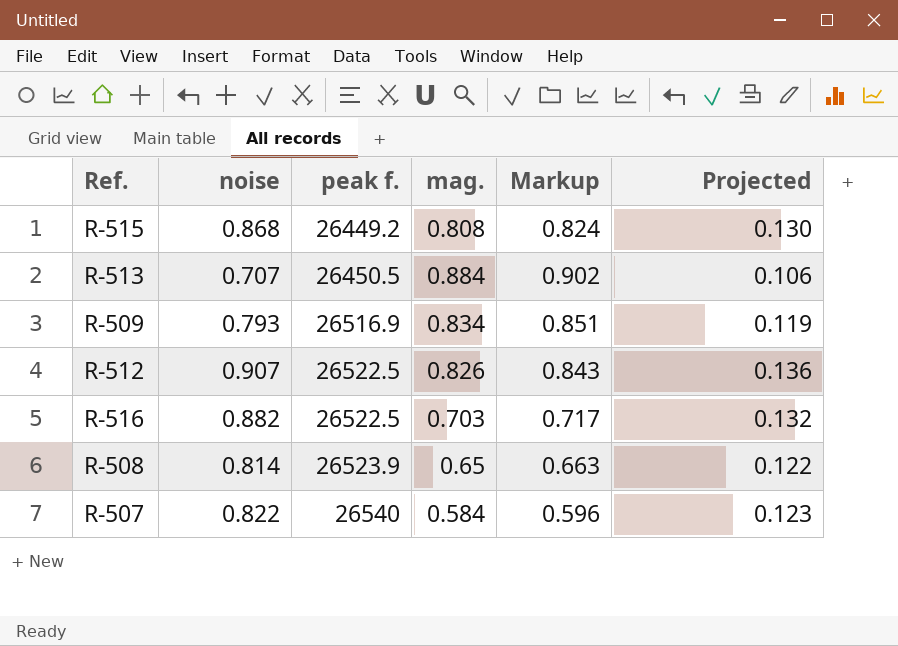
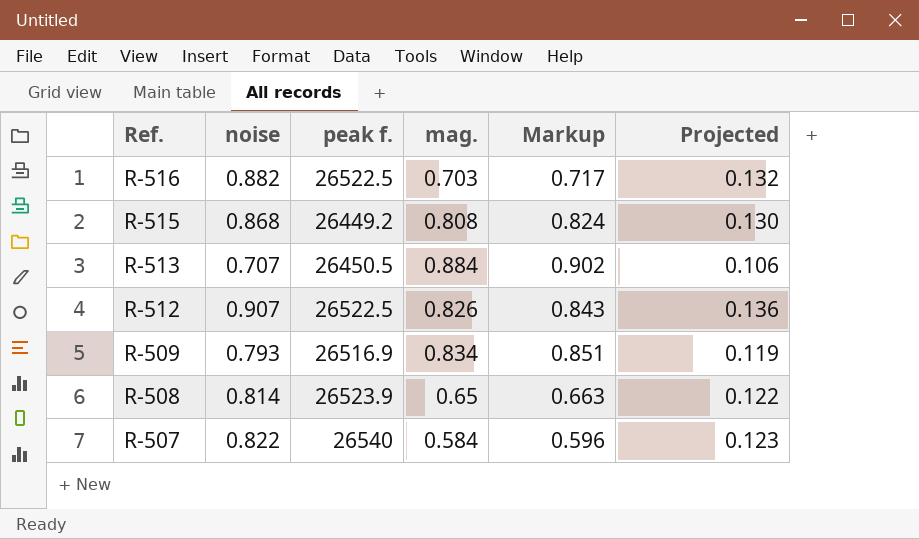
row order: peak f. ascending -> Ref. descending

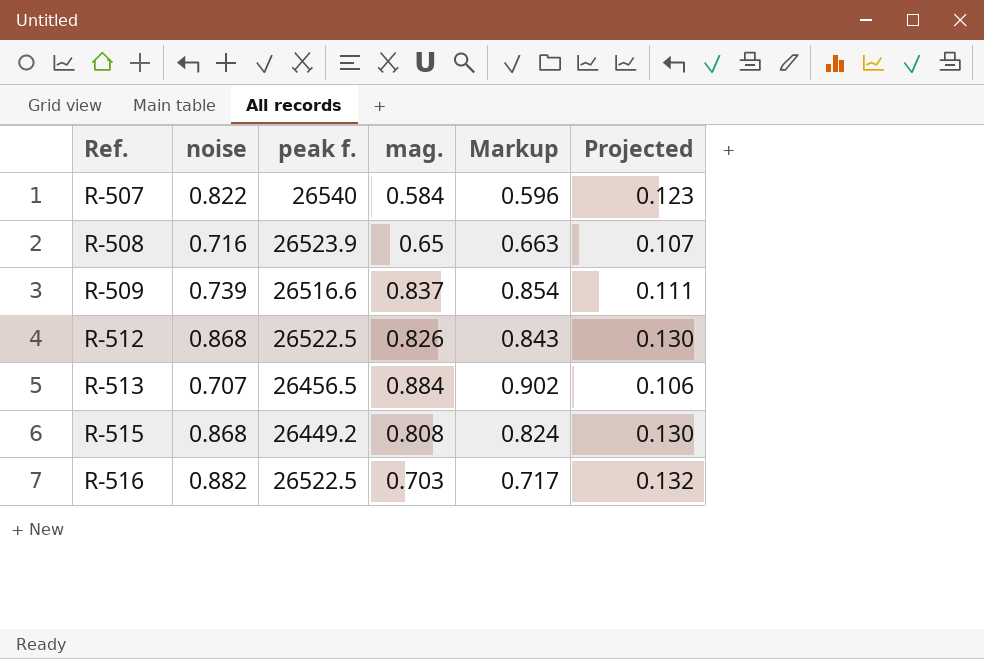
row order: Ref. descending -> Ref. ascending
R-508 | noise: 0.814 -> 0.716
R-508 | Projected: 0.122 -> 0.107
R-509 | noise: 0.793 -> 0.739
R-509 | peak f.: 26516.9 -> 26516.6
R-509 | mag.: 0.834 -> 0.837
R-509 | Markup: 0.851 -> 0.854
R-509 | Projected: 0.119 -> 0.111
R-512 | noise: 0.907 -> 0.868
R-512 | Projected: 0.136 -> 0.130
R-513 | peak f.: 26450.5 -> 26456.5

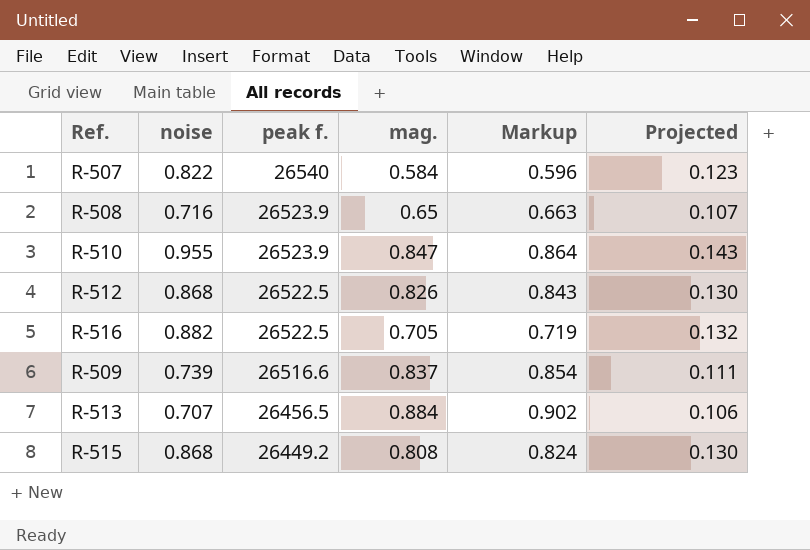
row order: Ref. ascending -> peak f. descending
row R-510: none -> 0.955 | 26523.9 | 0.847 | 0.864 | 0.143
R-516 | mag.: 0.703 -> 0.705
R-516 | Markup: 0.717 -> 0.719

